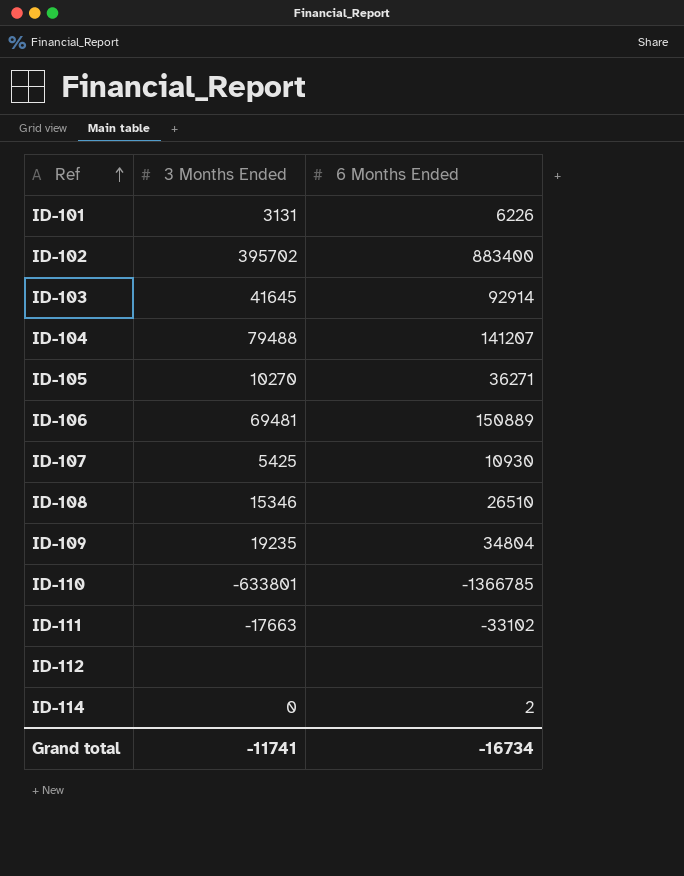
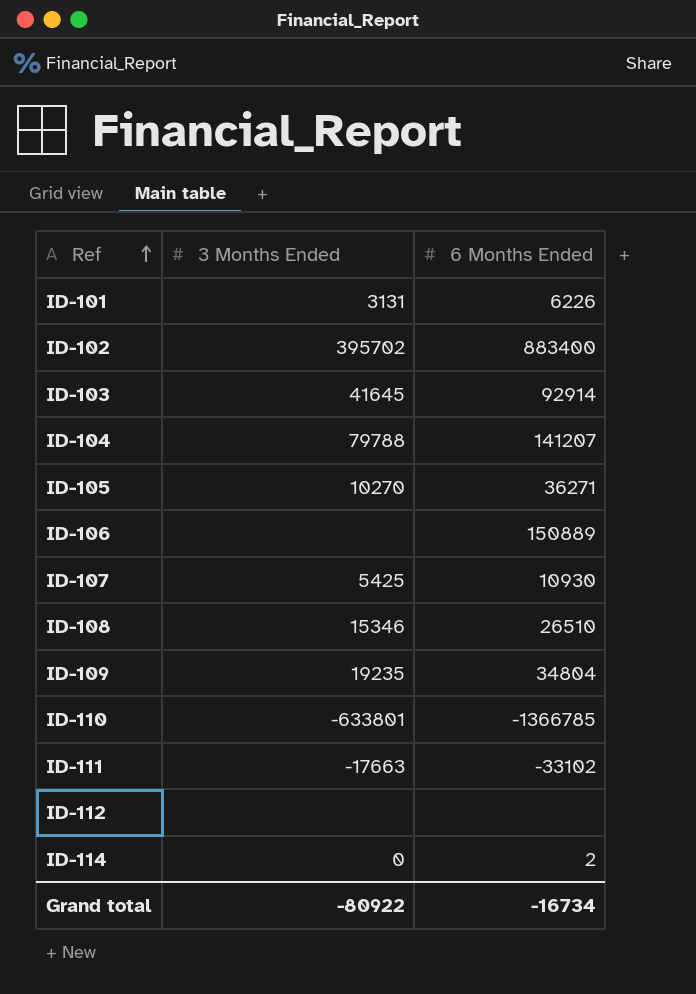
ID-104 | 3 Months Ended: 79488 -> 79788
ID-106 | 3 Months Ended: 69481 -> none
Grand total | 3 Months Ended: -11741 -> -80922

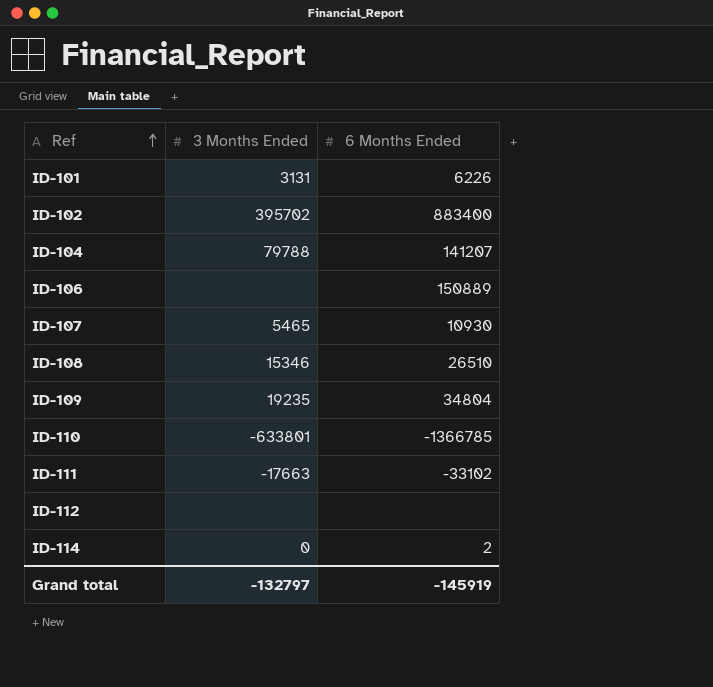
row ID-103: 41645 | 92914 -> none
row ID-105: 10270 | 36271 -> none
ID-107 | 3 Months Ended: 5425 -> 5465
Grand total | 3 Months Ended: -80922 -> -132797
Grand total | 6 Months Ended: -16734 -> -145919

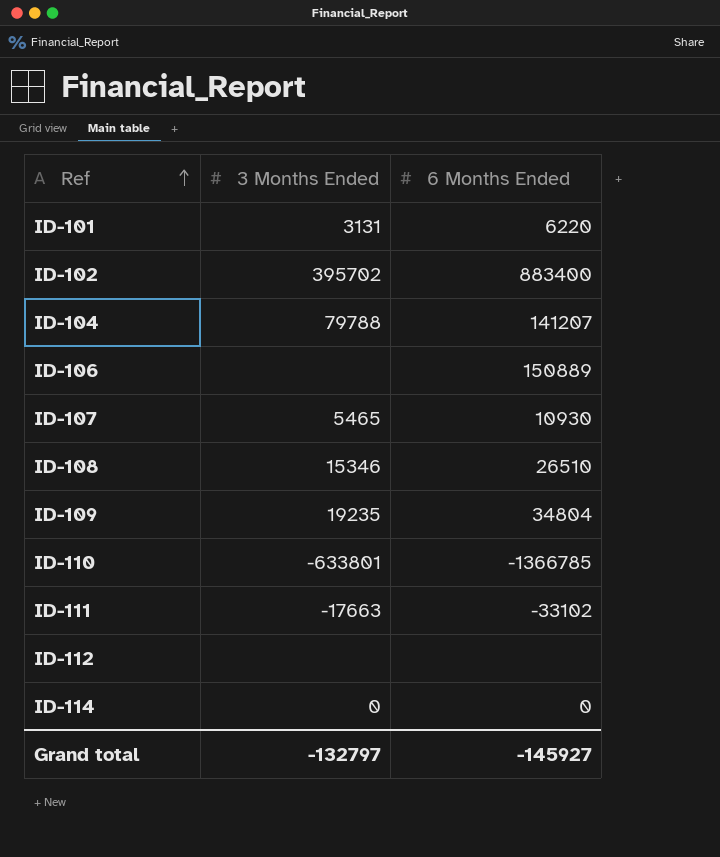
ID-101 | 6 Months Ended: 6226 -> 6220
ID-114 | 6 Months Ended: 2 -> 0
Grand total | 6 Months Ended: -145919 -> -145927

